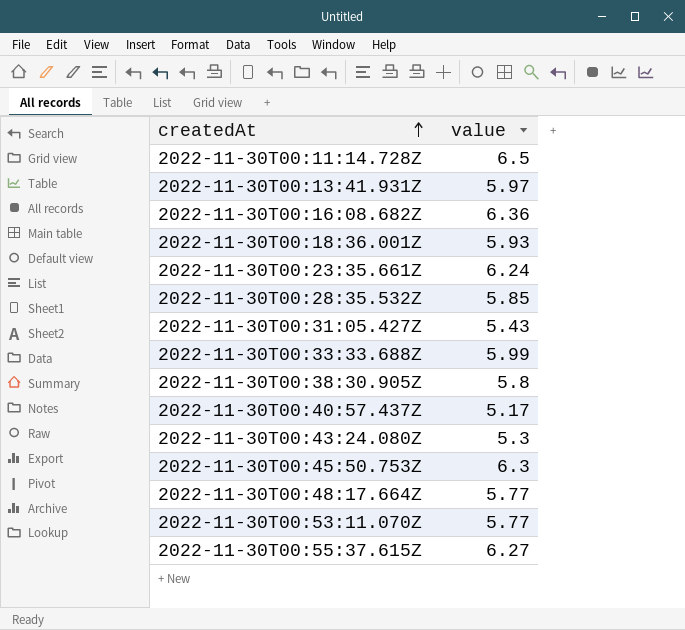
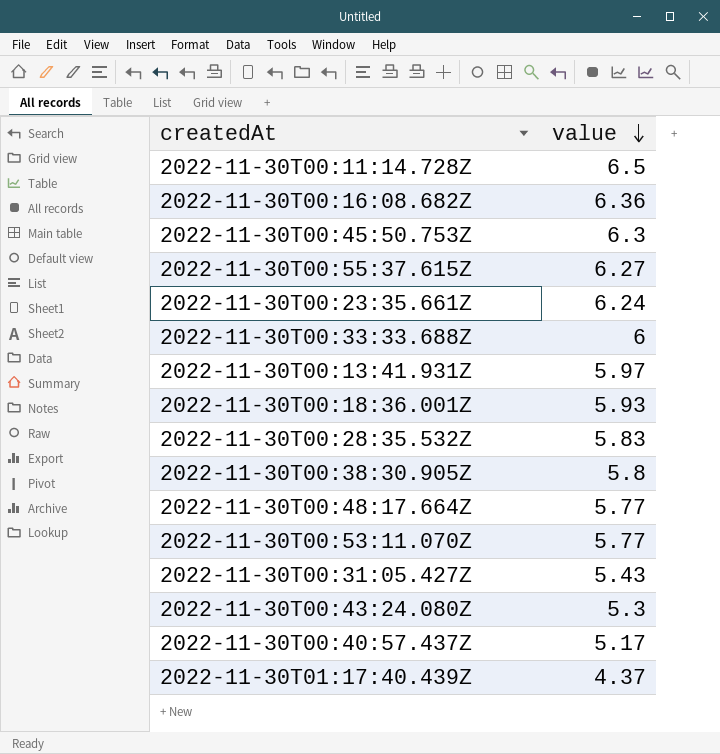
row order: createdAt ascending -> value descending
2022-11-30T00:33:33.688Z | value: 5.99 -> 6
2022-11-30T00:28:35.532Z | value: 5.85 -> 5.83
row 2022-11-30T01:17:40.439Z: none -> 4.37

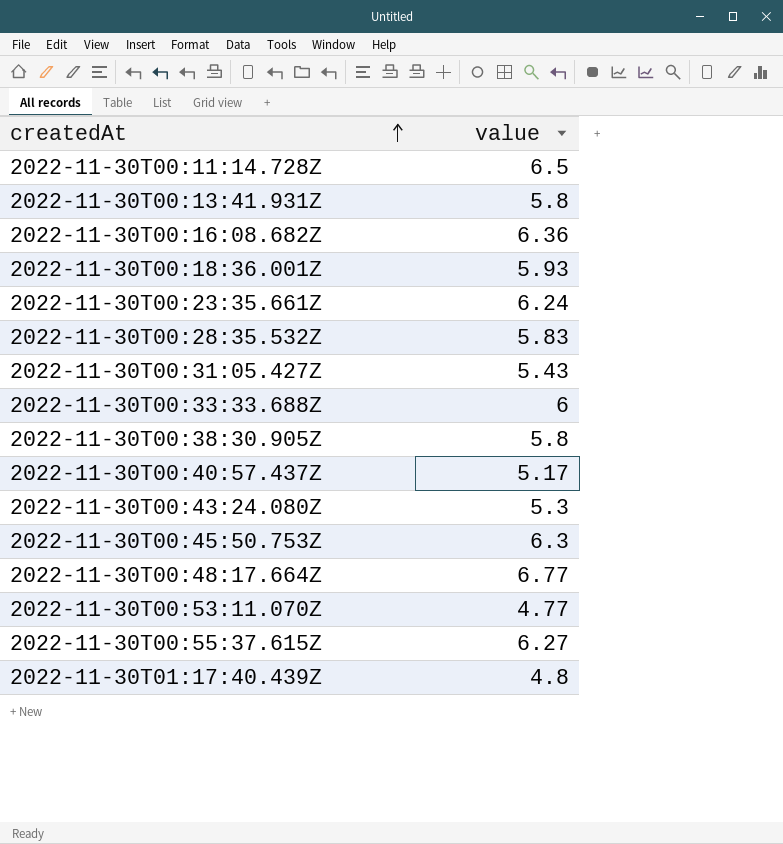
row order: value descending -> createdAt ascending
2022-11-30T00:13:41.931Z | value: 5.97 -> 5.8
2022-11-30T00:48:17.664Z | value: 5.77 -> 6.77
2022-11-30T00:53:11.070Z | value: 5.77 -> 4.77
2022-11-30T01:17:40.439Z | value: 4.37 -> 4.8

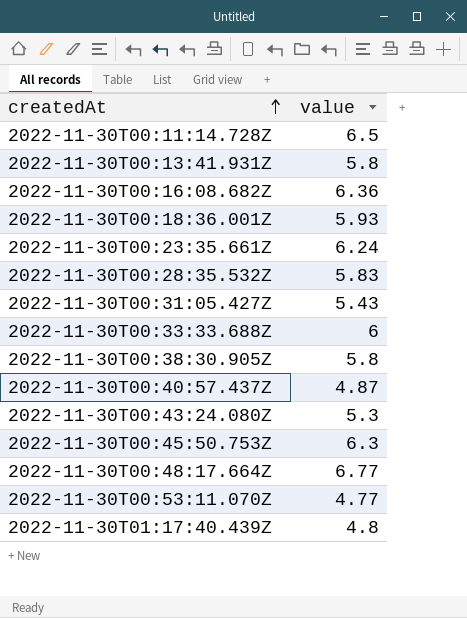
row 2022-11-30T00:55:37.615Z: 6.27 -> none
2022-11-30T00:40:57.437Z | value: 5.17 -> 4.87

